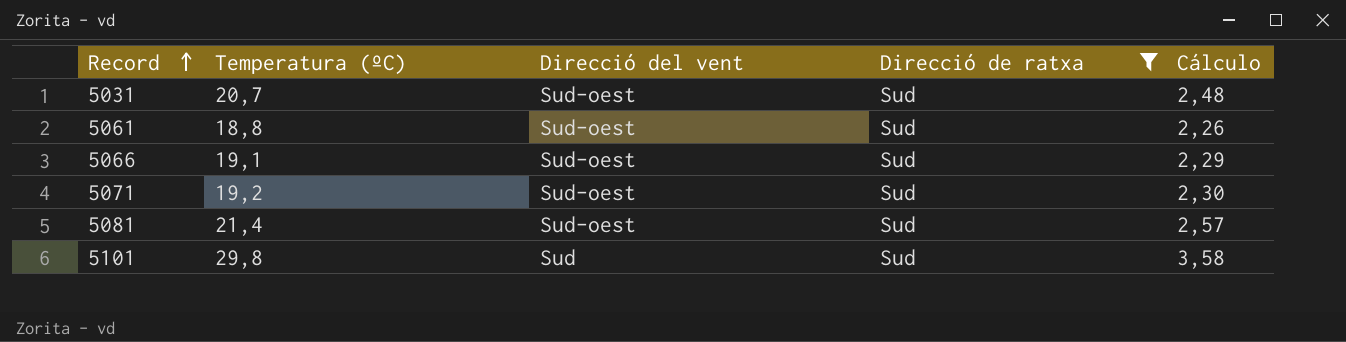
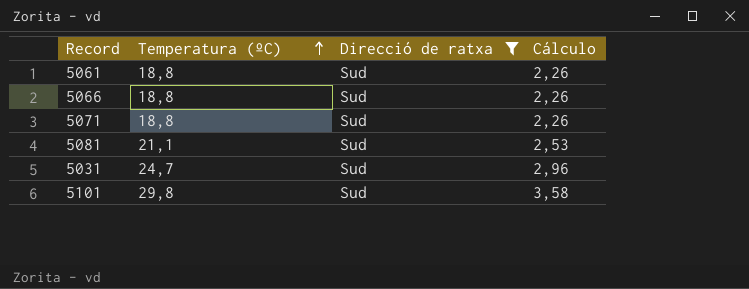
row order: Record ascending -> Temperatura (ºC) ascending
column Direcció del vent | position: 3 -> none
5066 | Temperatura (ºC): 19,1 -> 18,8
5066 | Cálculo: 2,29 -> 2,26
5071 | Temperatura (ºC): 19,2 -> 18,8
5071 | Cálculo: 2,30 -> 2,26
5081 | Temperatura (ºC): 21,4 -> 21,1
5081 | Cálculo: 2,57 -> 2,53
5031 | Temperatura (ºC): 20,7 -> 24,7
5031 | Cálculo: 2,48 -> 2,96

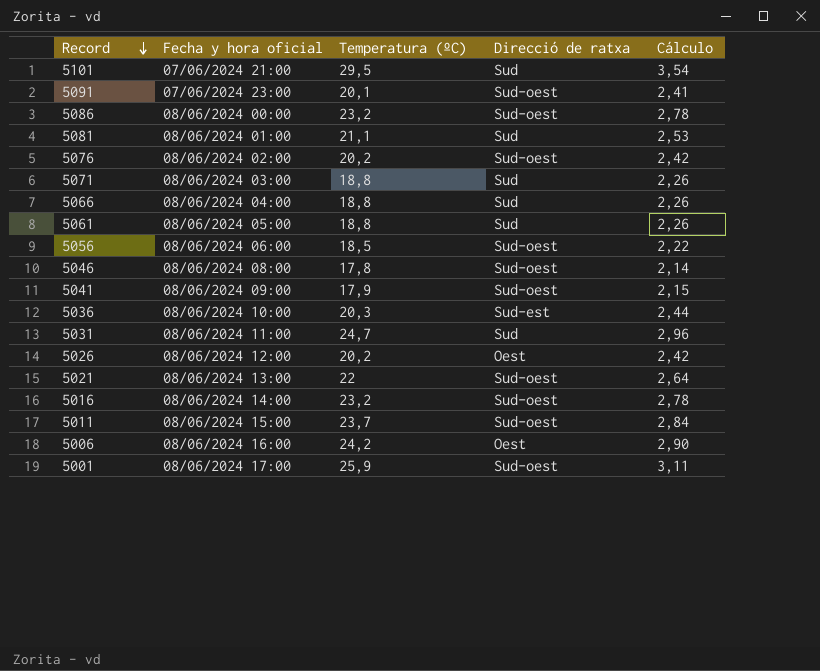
filter: Direcció de ratxa = Sud -> none
row order: Temperatura (ºC) ascending -> Record descending
column Fecha y hora oficial | position: none -> 2
5101 | Temperatura (ºC): 29,8 -> 29,5
5101 | Cálculo: 3,58 -> 3,54

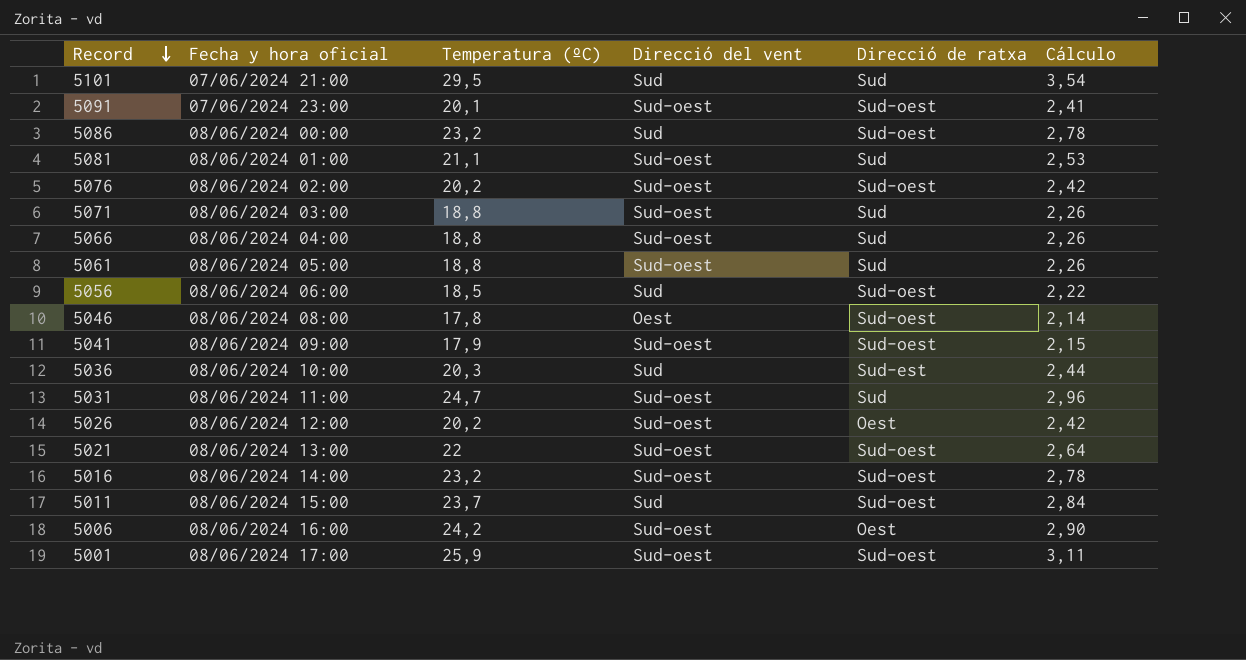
column Direcció del vent | position: none -> 4

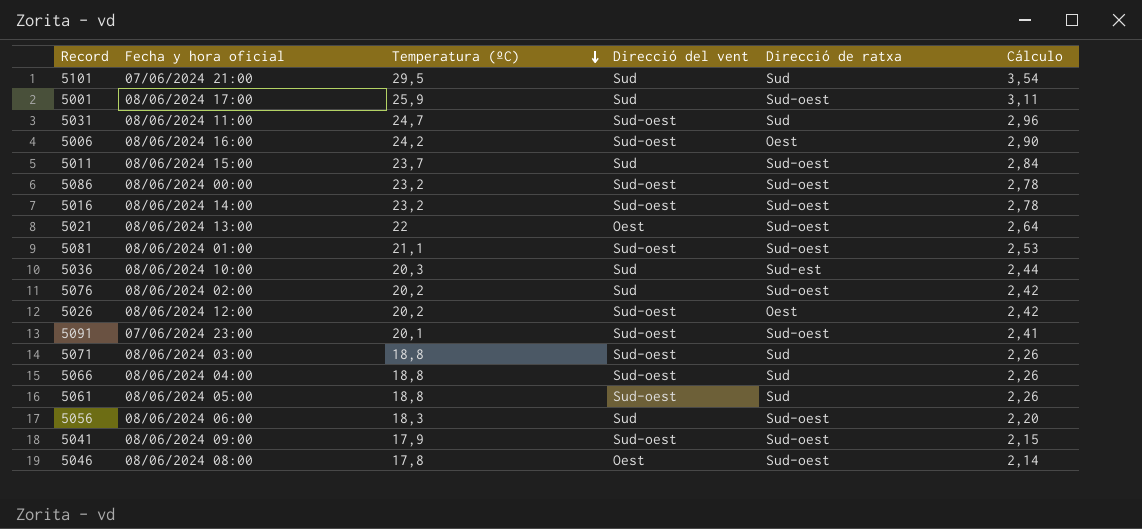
row order: Record descending -> Temperatura (ºC) descending
5001 | Direcció del vent: Sud-oest -> Sud
5086 | Direcció del vent: Sud -> Sud-oest
5021 | Direcció del vent: Sud-oest -> Oest
5081 | Direcció de ratxa: Sud -> Sud-oest
5076 | Direcció del vent: Sud-oest -> Sud
5056 | Temperatura (ºC): 18,5 -> 18,3
5056 | Cálculo: 2,22 -> 2,20

